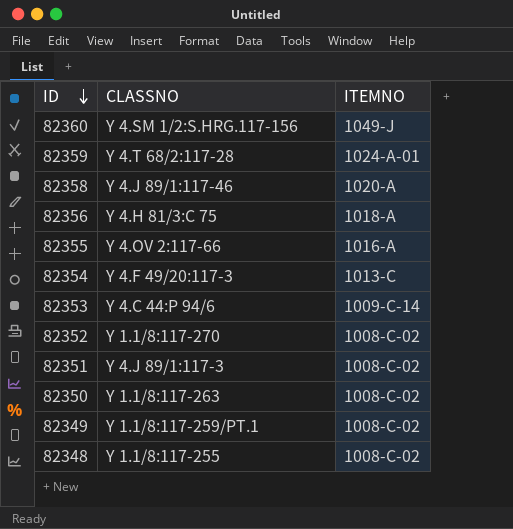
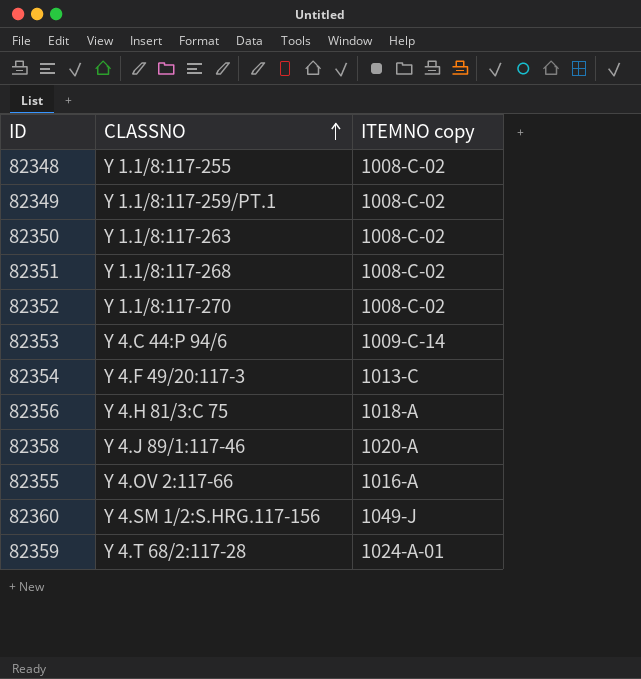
row order: ID descending -> CLASSNO ascending
column name: ITEMNO -> ITEMNO copy
82351 | CLASSNO: Y 4.J 89/1:117-3 -> Y 1.1/8:117-268

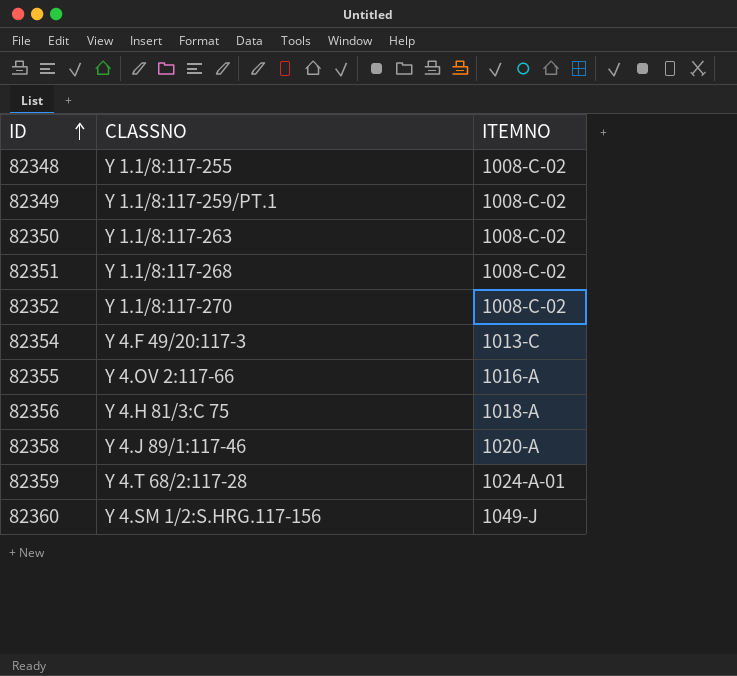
row order: CLASSNO ascending -> ID ascending
column name: ITEMNO copy -> ITEMNO
row 82353: Y 4.C 44:P 94/6 | 1009-C-14 -> none

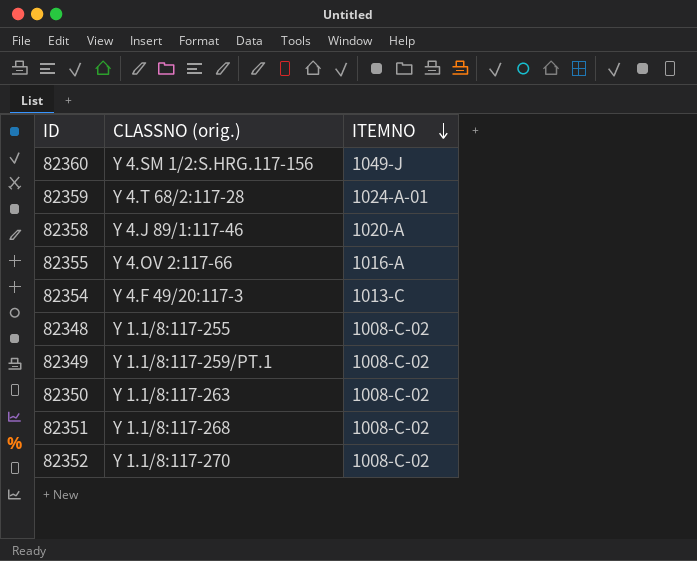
row order: ID ascending -> ITEMNO descending
column name: CLASSNO -> CLASSNO (orig.)
row 82356: Y 4.H 81/3:C 75 | 1018-A -> none

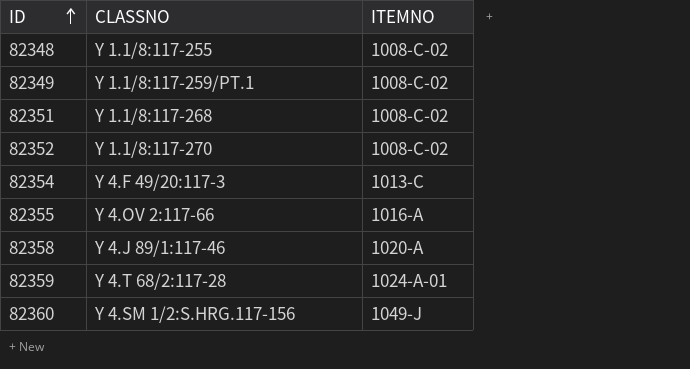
row order: ITEMNO descending -> ID ascending
column name: CLASSNO (orig.) -> CLASSNO
row 82350: Y 1.1/8:117-263 | 1008-C-02 -> none

